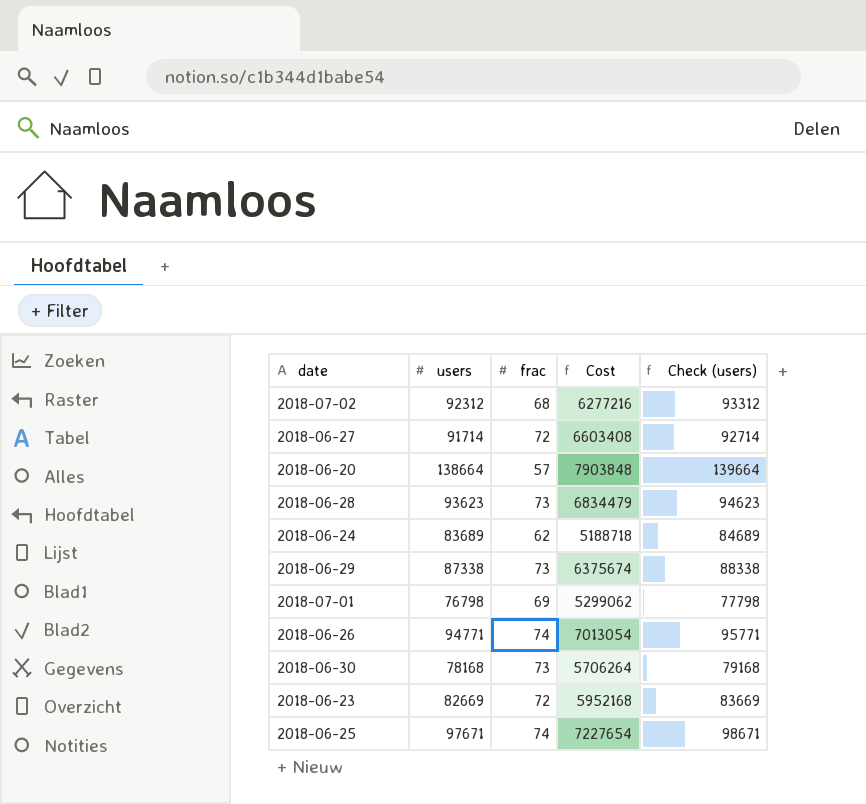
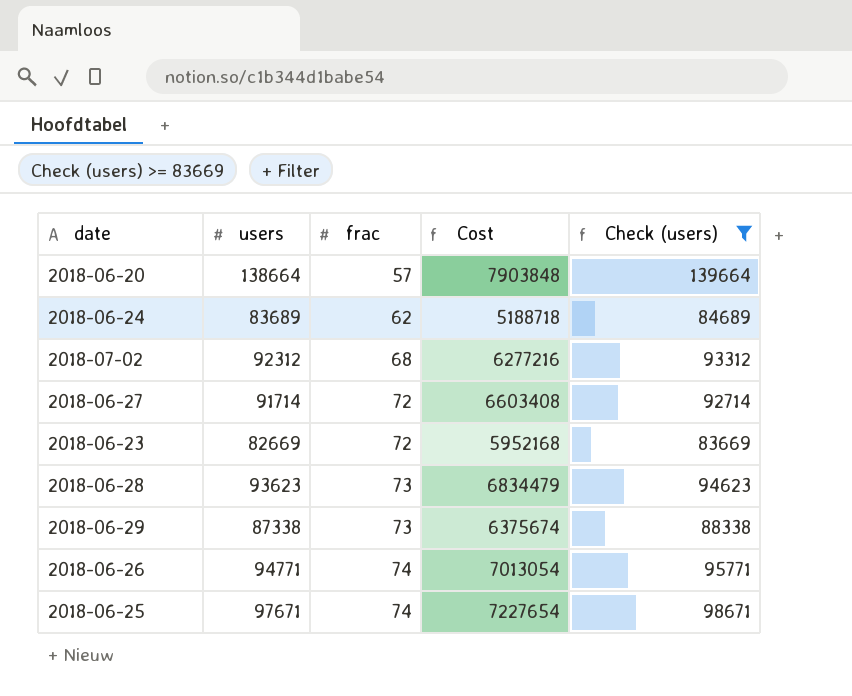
filter: none -> Check (users) >= 83669
row order: none -> frac ascending

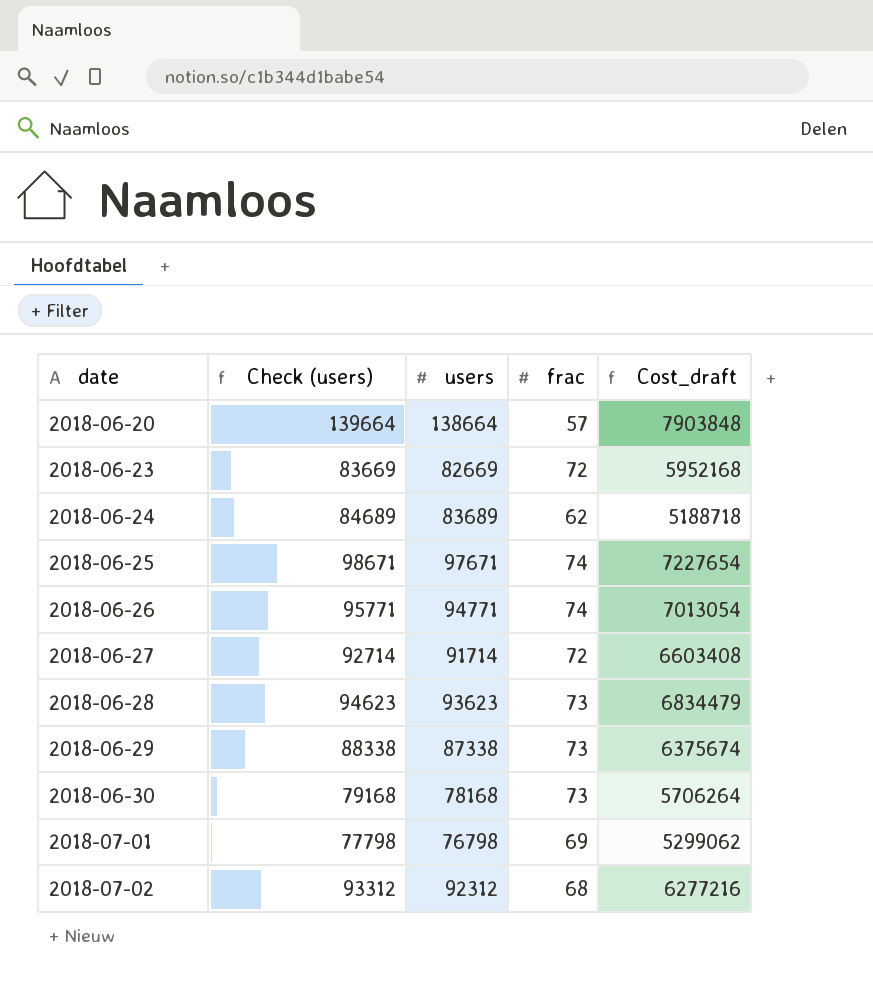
filter: Check (users) >= 83669 -> none
row order: frac ascending -> date ascending
column Check (users) | position: 5 -> 2
column name: Cost -> Cost_draft

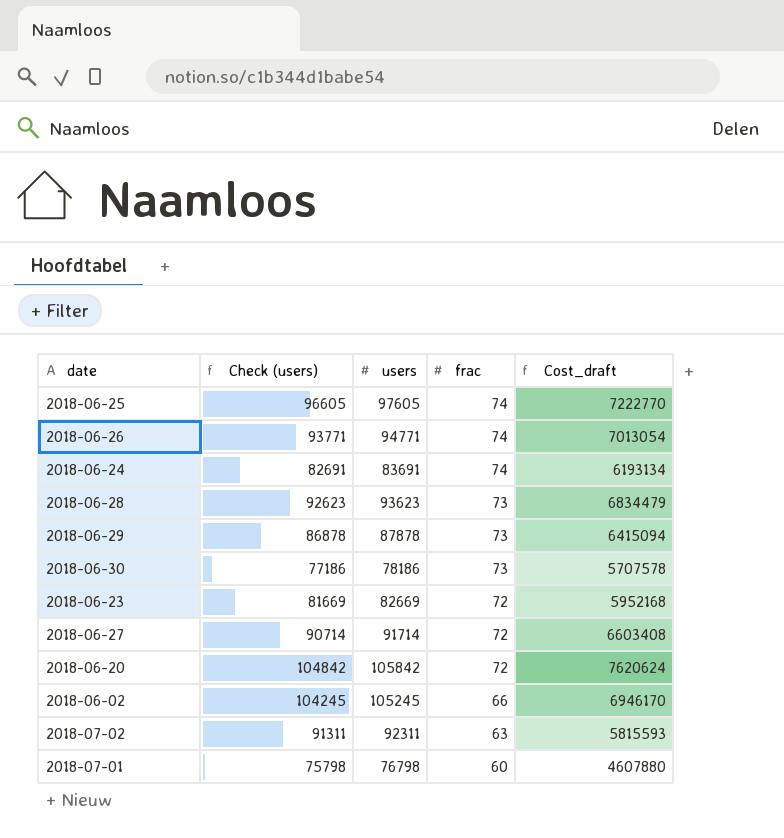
row order: date ascending -> frac descending
column Check (users) | formula: [users] + 1000 -> [users] - 1000
2018-06-25 | users: 97671 -> 97605
2018-06-25 | Cost_draft: 7227654 -> 7222770
2018-06-24 | users: 83689 -> 83691
2018-06-24 | frac: 62 -> 74
2018-06-24 | Cost_draft: 5188718 -> 6193134
2018-06-29 | users: 87338 -> 87878
2018-06-29 | Cost_draft: 6375674 -> 6415094
2018-06-30 | users: 78168 -> 78186
2018-06-30 | Cost_draft: 5706264 -> 5707578
2018-06-20 | users: 138664 -> 105842
2018-06-20 | frac: 57 -> 72
2018-06-20 | Cost_draft: 7903848 -> 7620624
row 2018-06-02: none -> 104245 | 105245 | 66 | 6946170
2018-07-02 | users: 92312 -> 92311
2018-07-02 | frac: 68 -> 63
2018-07-02 | Cost_draft: 6277216 -> 5815593
2018-07-01 | frac: 69 -> 60
2018-07-01 | Cost_draft: 5299062 -> 4607880

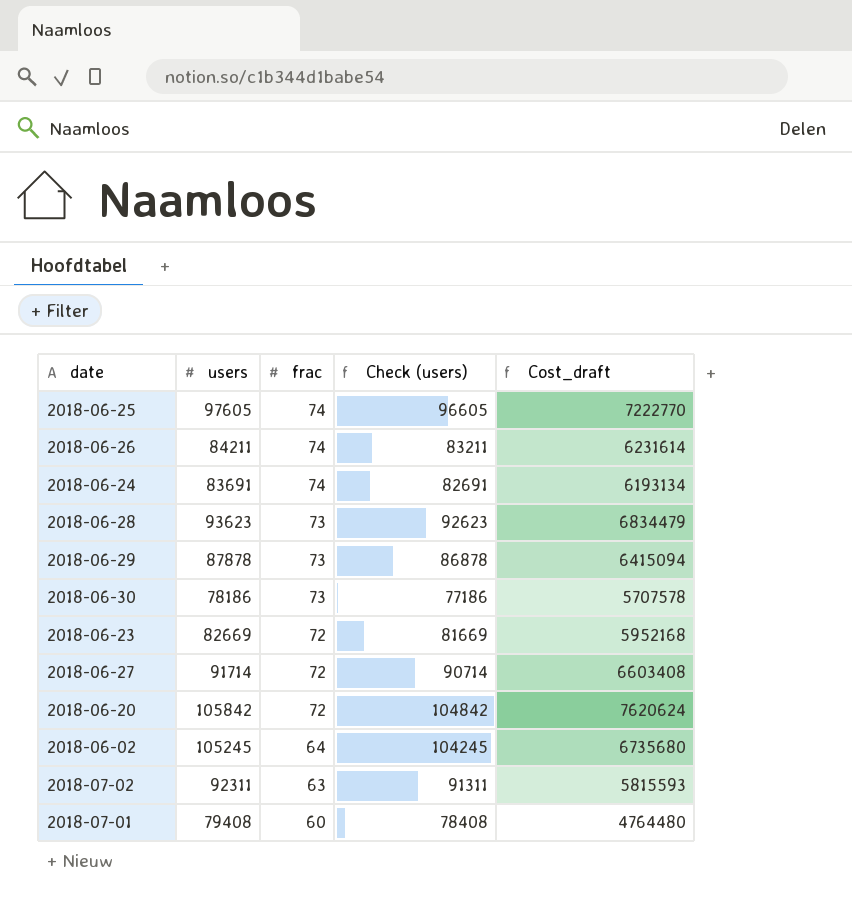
column Check (users) | position: 2 -> 4
2018-06-26 | users: 94771 -> 84211
2018-06-26 | Check (users): 93771 -> 83211
2018-06-26 | Cost_draft: 7013054 -> 6231614
2018-06-02 | frac: 66 -> 64
2018-06-02 | Cost_draft: 6946170 -> 6735680
2018-07-01 | users: 76798 -> 79408
2018-07-01 | Check (users): 75798 -> 78408
2018-07-01 | Cost_draft: 4607880 -> 4764480

